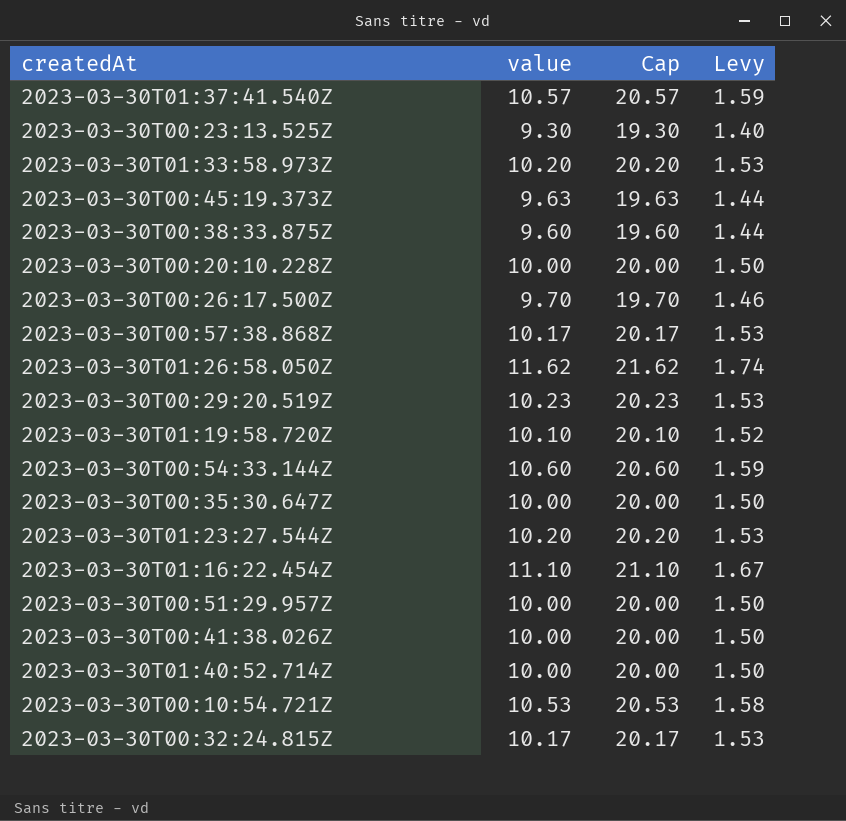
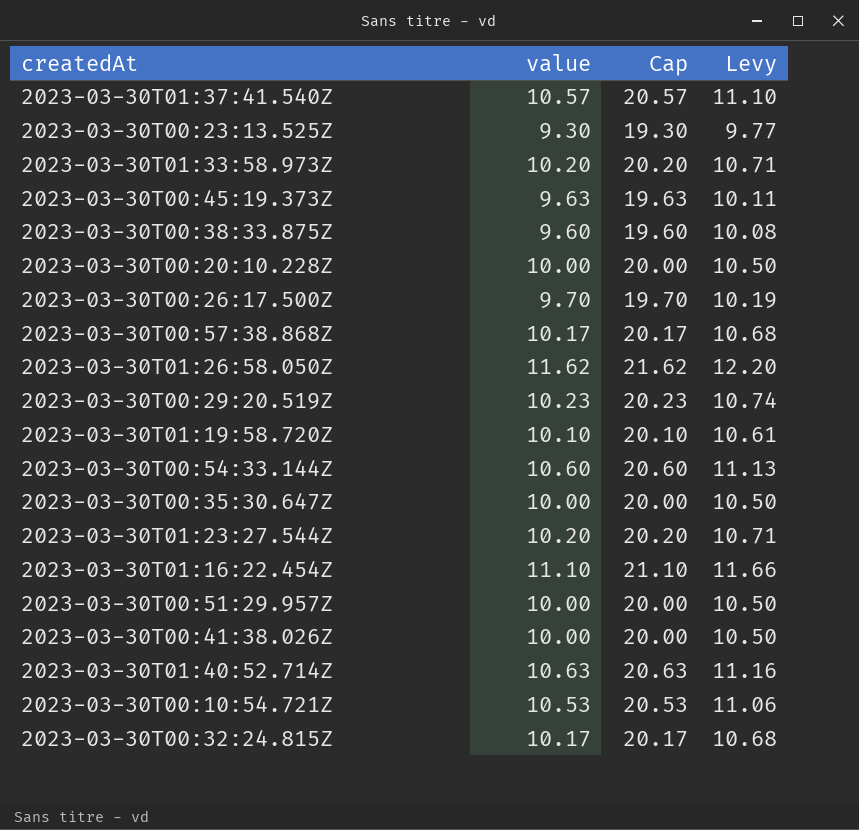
column Levy | formula: [value] * 0.15 -> [value] * 1.05
2023-03-30T01:40:52.714Z | value: 10.00 -> 10.63
2023-03-30T01:40:52.714Z | Cap: 20.00 -> 20.63

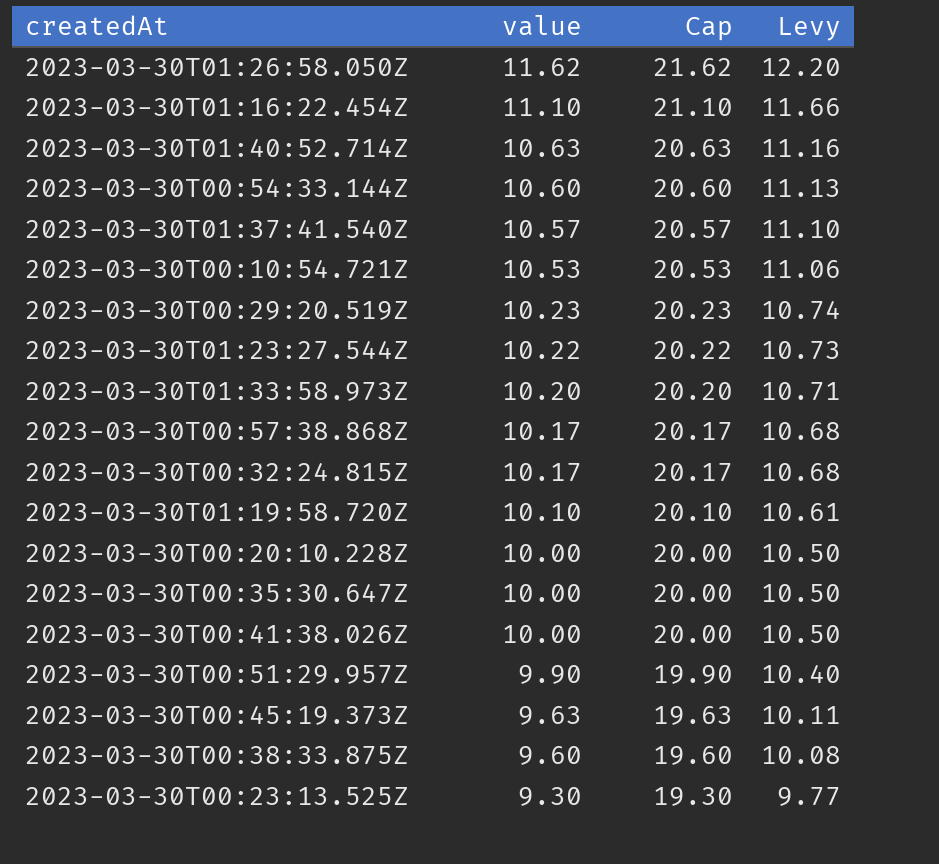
row order: none -> value descending
row 2023-03-30T00:26:17.500Z: 9.70 | 19.70 | 10.19 -> none
2023-03-30T01:23:27.544Z | value: 10.20 -> 10.22
2023-03-30T01:23:27.544Z | Cap: 20.20 -> 20.22
2023-03-30T01:23:27.544Z | Levy: 10.71 -> 10.73
2023-03-30T00:51:29.957Z | value: 10.00 -> 9.90
2023-03-30T00:51:29.957Z | Cap: 20.00 -> 19.90
2023-03-30T00:51:29.957Z | Levy: 10.50 -> 10.40

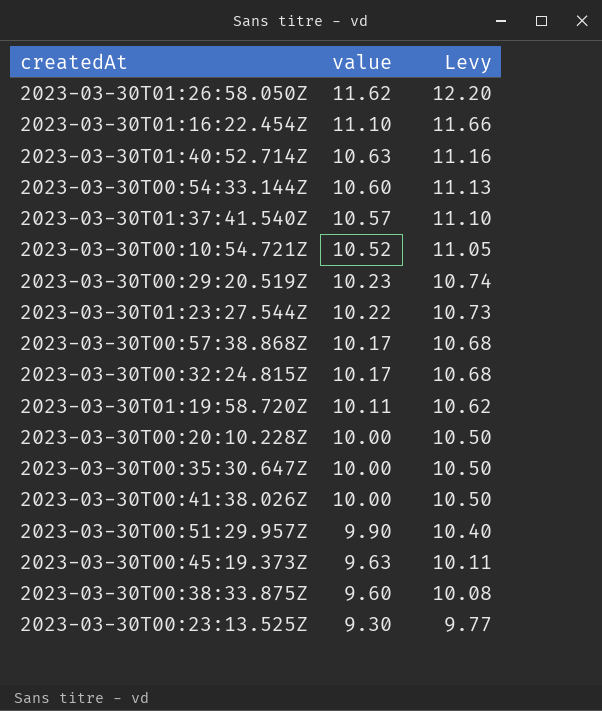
column Cap | formula: [value] + 10 -> none
row 2023-03-30T01:33:58.973Z: 10.20 | 20.20 | 10.71 -> none
2023-03-30T00:10:54.721Z | value: 10.53 -> 10.52
2023-03-30T00:10:54.721Z | Levy: 11.06 -> 11.05
2023-03-30T01:19:58.720Z | value: 10.10 -> 10.11
2023-03-30T01:19:58.720Z | Levy: 10.61 -> 10.62

